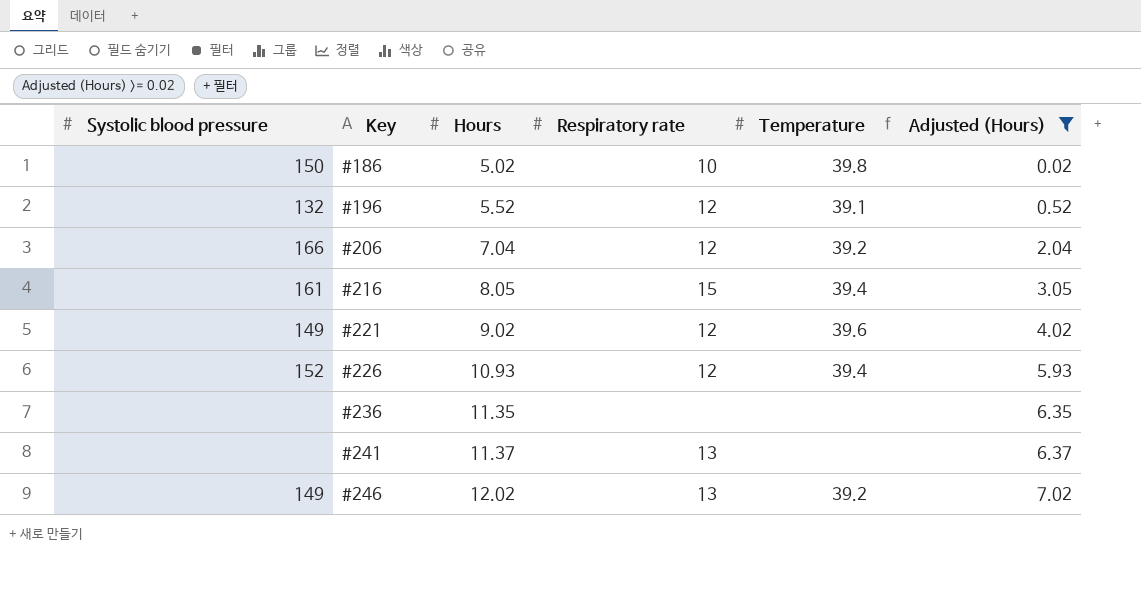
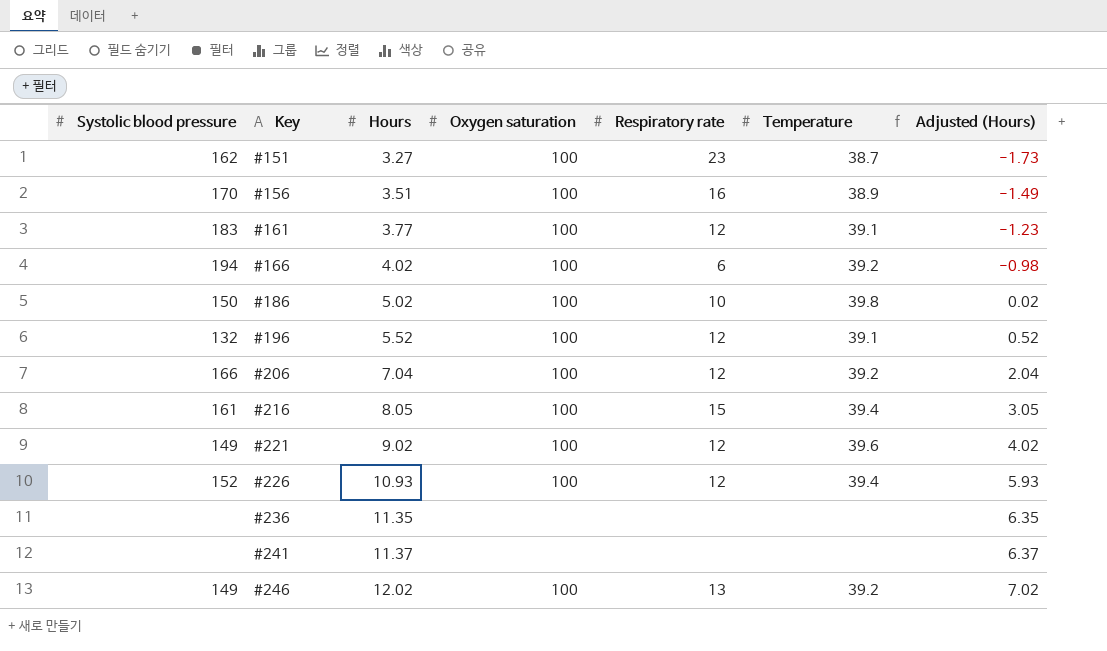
filter: Adjusted (Hours) >= 0.02 -> none
column Oxygen saturation | position: none -> 4
#241 | Respiratory rate: 13 -> none

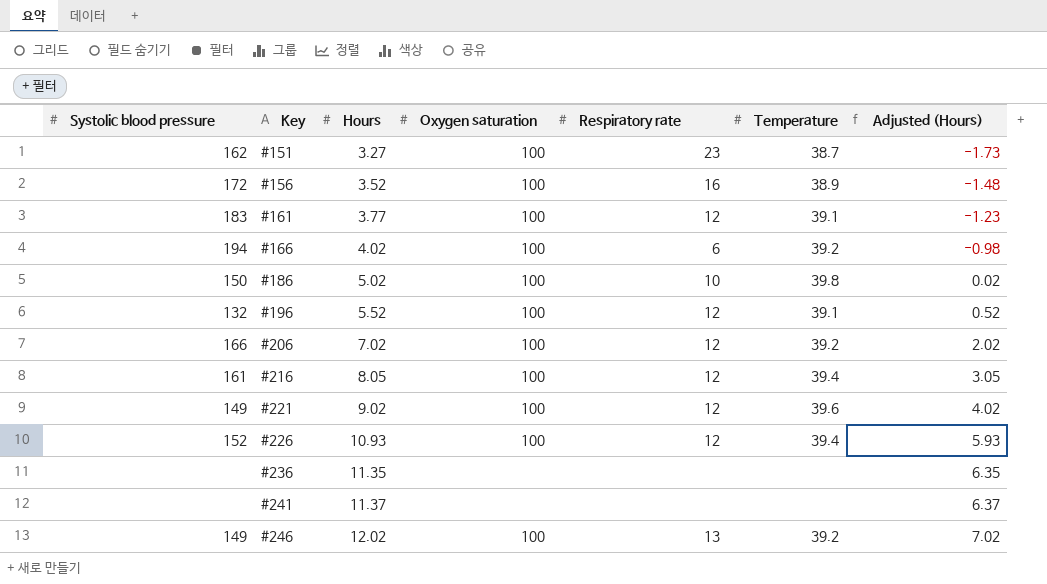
#156 | Systolic blood pressure: 170 -> 172
#156 | Hours: 3.51 -> 3.52
#156 | Adjusted (Hours): -1.49 -> -1.48
#206 | Hours: 7.04 -> 7.02
#206 | Adjusted (Hours): 2.04 -> 2.02
#216 | Respiratory rate: 15 -> 12

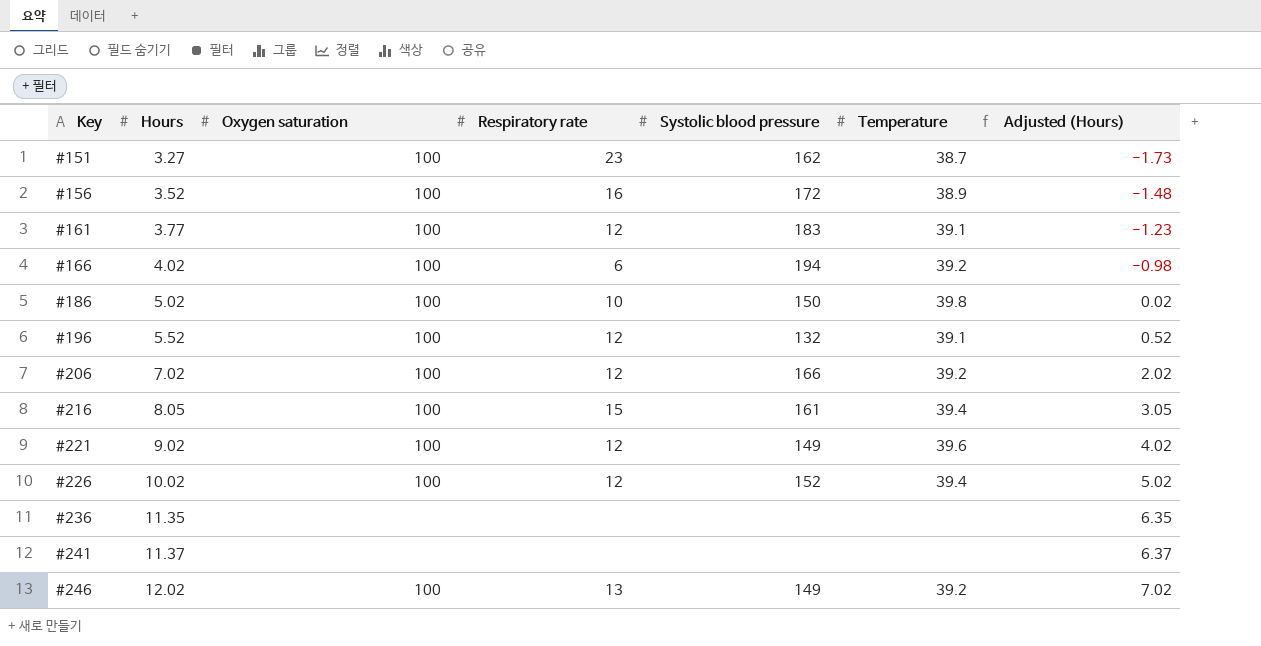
column Systolic blood pressure | position: 1 -> 5
#216 | Respiratory rate: 12 -> 15
#226 | Hours: 10.93 -> 10.02
#226 | Adjusted (Hours): 5.93 -> 5.02

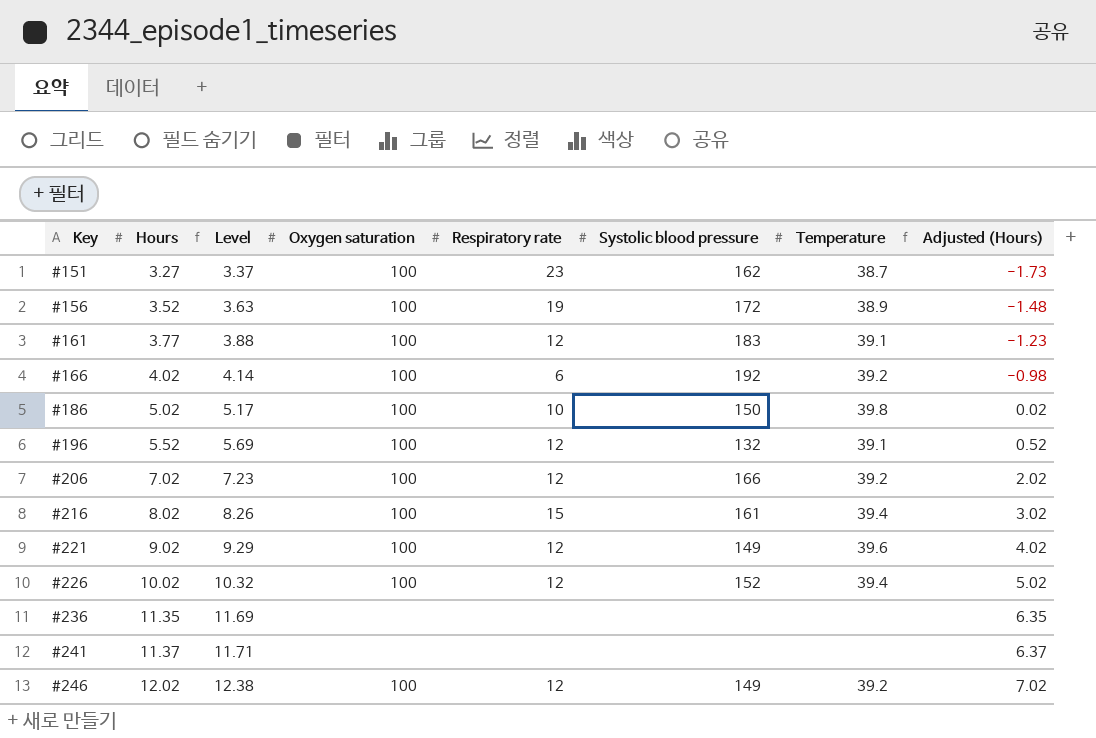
column Level | formula: none -> [Hours] * 1.03
#156 | Respiratory rate: 16 -> 19
#166 | Systolic blood pressure: 194 -> 192
#216 | Hours: 8.05 -> 8.02
#216 | Adjusted (Hours): 3.05 -> 3.02
#246 | Respiratory rate: 13 -> 12

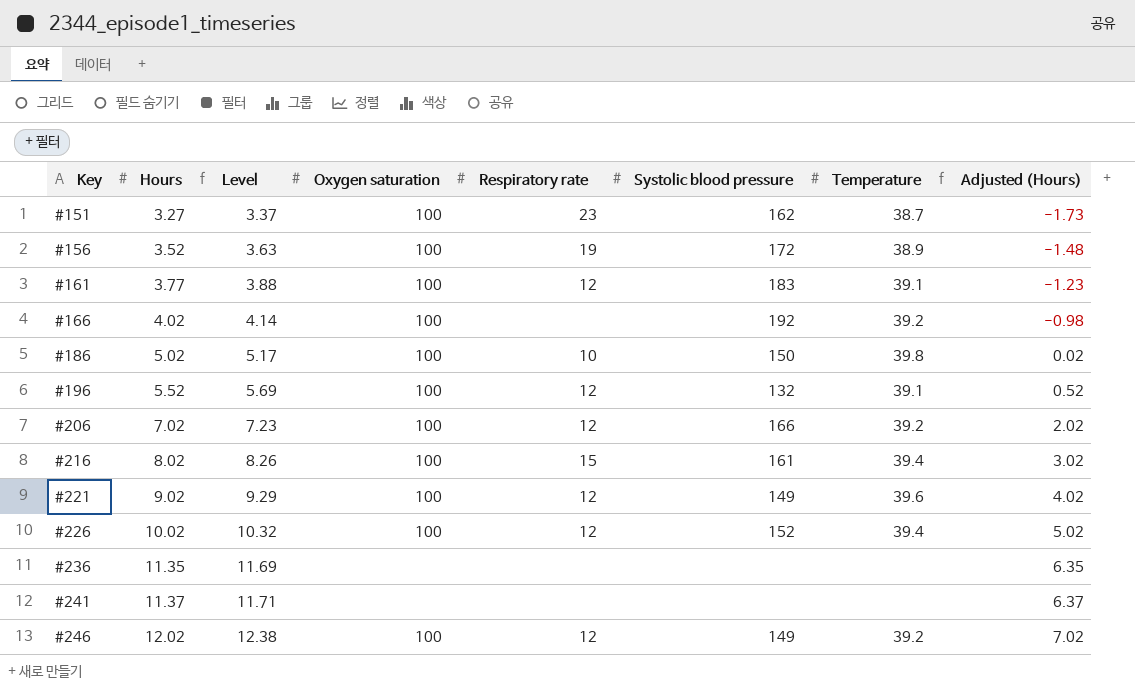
#166 | Respiratory rate: 6 -> none

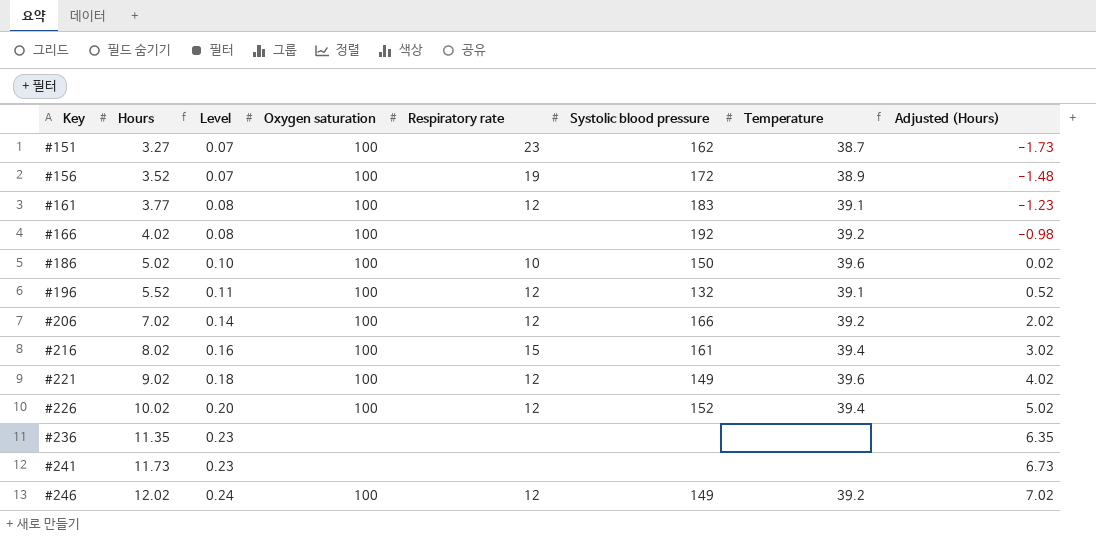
column Level | formula: [Hours] * 1.03 -> [Hours] * 0.02
#186 | Temperature: 39.8 -> 39.6
#241 | Hours: 11.37 -> 11.73
#241 | Adjusted (Hours): 6.37 -> 6.73

